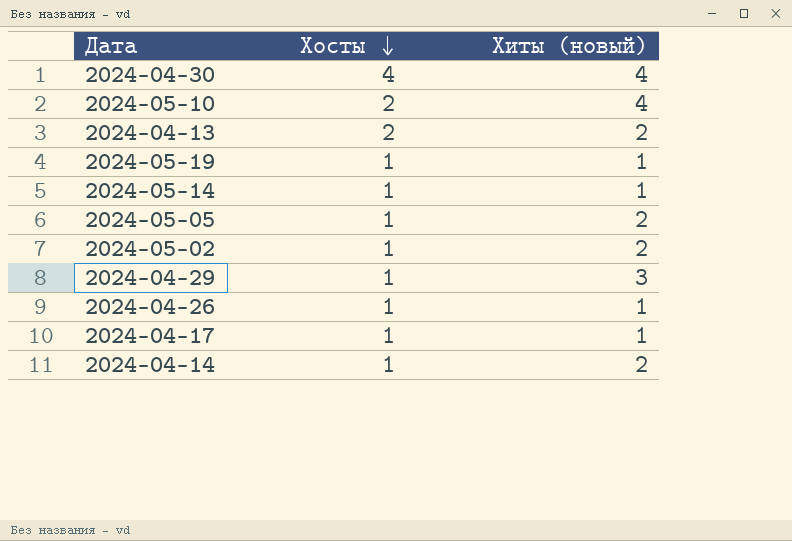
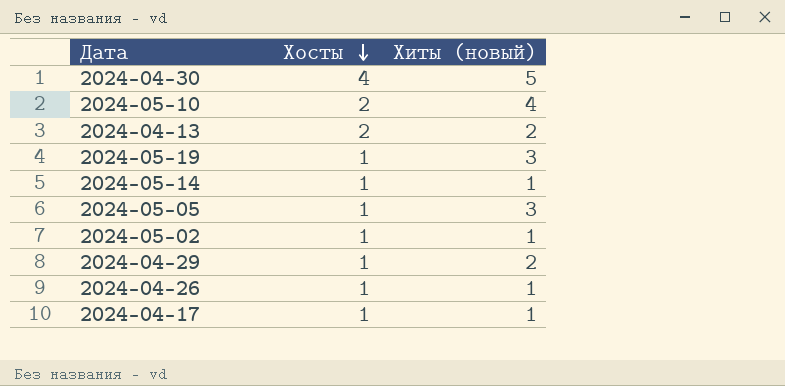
row 2024-04-14: 1 | 2 -> none
2024-04-30 | Хиты (новый): 4 -> 5
2024-05-19 | Хиты (новый): 1 -> 3
2024-05-05 | Хиты (новый): 2 -> 3
2024-05-02 | Хиты (новый): 2 -> 1
2024-04-29 | Хиты (новый): 3 -> 2

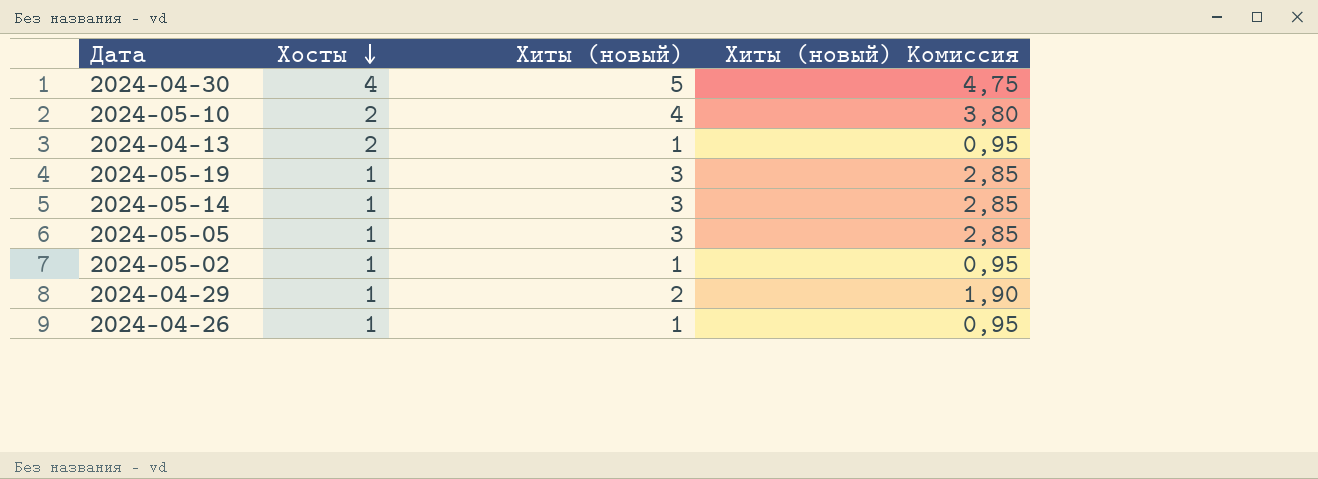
column Хиты (новый) Комиссия | formula: none -> [Хиты (новый)] * 0,95
row 2024-04-17: 1 | 1 -> none
2024-04-13 | Хиты (новый): 2 -> 1
2024-05-14 | Хиты (новый): 1 -> 3

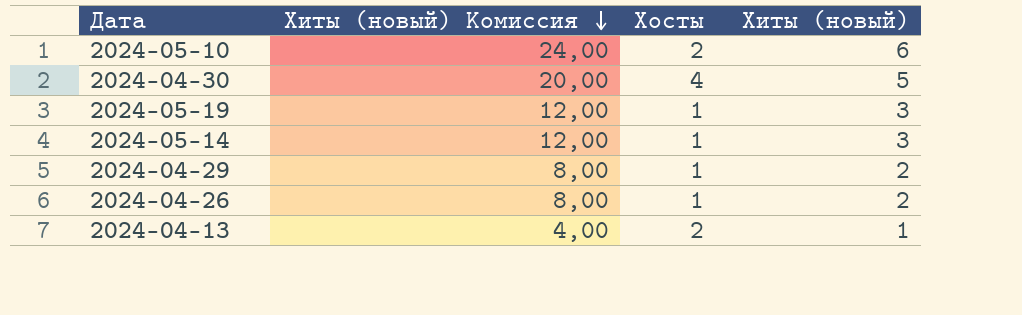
row order: Хосты descending -> Хиты (новый) Комиссия descending
column Хиты (новый) Комиссия | formula: [Хиты (новый)] * 0,95 -> [Хиты (новый)] * 4
column Хиты (новый) Комиссия | position: 4 -> 2
row 2024-05-05: 1 | 3 | 2,85 -> none
row 2024-05-02: 1 | 1 | 0,95 -> none
2024-05-10 | Хиты (новый): 4 -> 6
2024-04-26 | Хиты (новый): 1 -> 2

